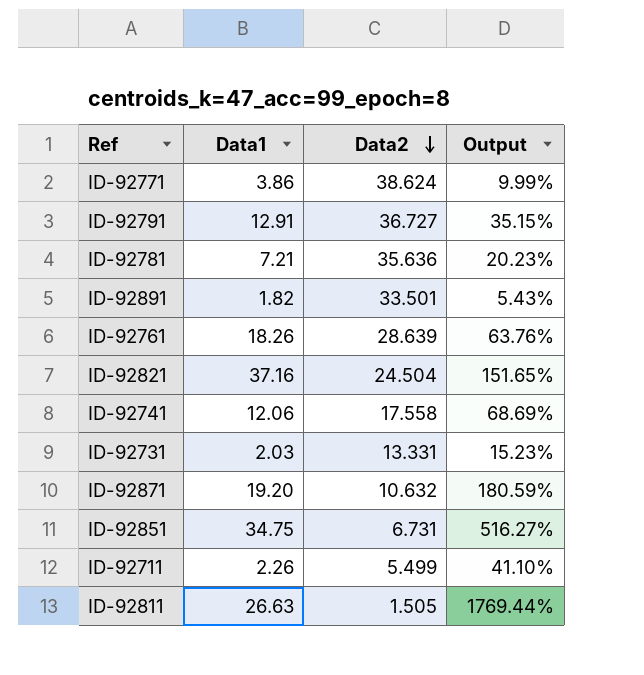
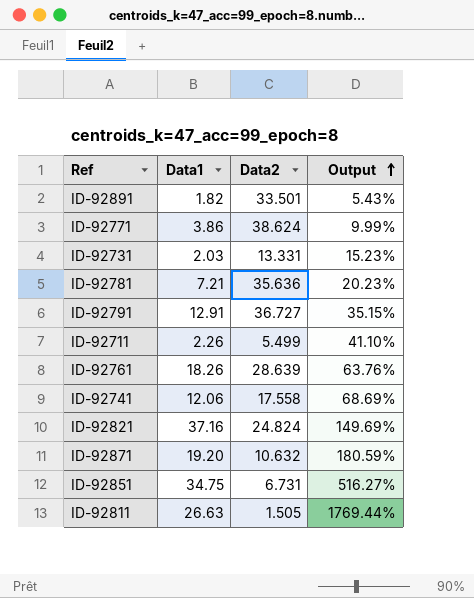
row order: Data2 descending -> Output ascending
ID-92821 | Data2: 24.504 -> 24.824
ID-92821 | Output: 151.65% -> 149.69%

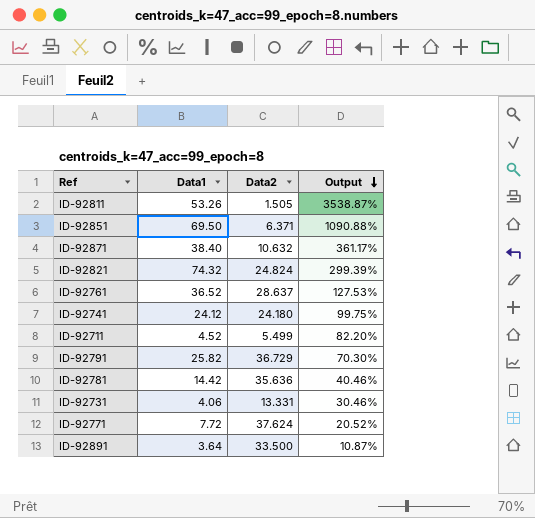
row order: Output ascending -> Output descending
ID-92811 | Data1: 26.63 -> 53.26
ID-92811 | Output: 1769.44% -> 3538.87%
ID-92851 | Data1: 34.75 -> 69.50
ID-92851 | Data2: 6.731 -> 6.371
ID-92851 | Output: 516.27% -> 1090.88%
ID-92871 | Data1: 19.20 -> 38.40
ID-92871 | Output: 180.59% -> 361.17%
ID-92821 | Data1: 37.16 -> 74.32
ID-92821 | Output: 149.69% -> 299.39%
ID-92761 | Data1: 18.26 -> 36.52
ID-92761 | Data2: 28.639 -> 28.637
ID-92761 | Output: 63.76% -> 127.53%
ID-92741 | Data1: 12.06 -> 24.12
ID-92741 | Data2: 17.558 -> 24.180
ID-92741 | Output: 68.69% -> 99.75%
ID-92711 | Data1: 2.26 -> 4.52
ID-92711 | Output: 41.10% -> 82.20%
ID-92791 | Data1: 12.91 -> 25.82
ID-92791 | Data2: 36.727 -> 36.729
ID-92791 | Output: 35.15% -> 70.30%
ID-92781 | Data1: 7.21 -> 14.42
ID-92781 | Output: 20.23% -> 40.46%
ID-92731 | Data1: 2.03 -> 4.06
ID-92731 | Output: 15.23% -> 30.46%
ID-92771 | Data1: 3.86 -> 7.72
ID-92771 | Data2: 38.624 -> 37.624
ID-92771 | Output: 9.99% -> 20.52%
ID-92891 | Data1: 1.82 -> 3.64
ID-92891 | Data2: 33.501 -> 33.500
ID-92891 | Output: 5.43% -> 10.87%

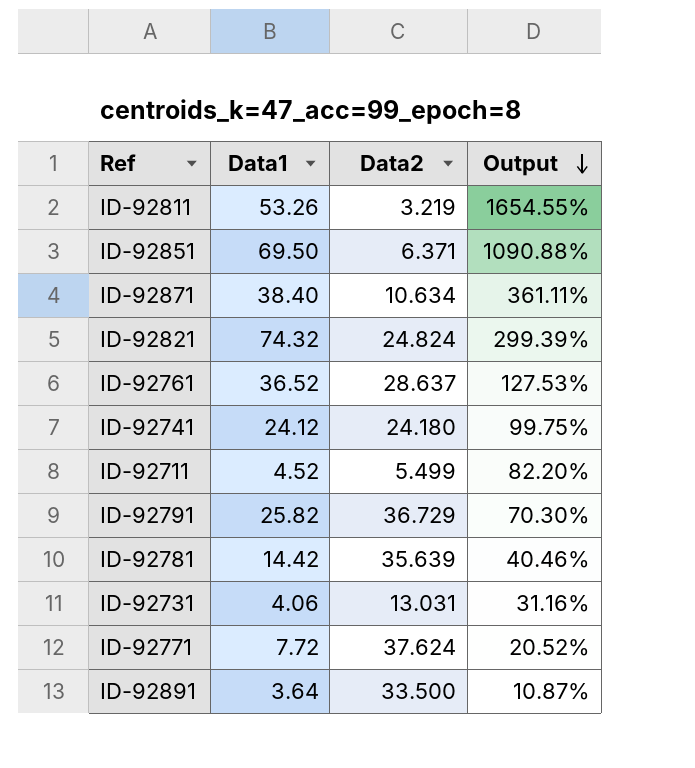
ID-92811 | Data2: 1.505 -> 3.219
ID-92811 | Output: 3538.87% -> 1654.55%
ID-92871 | Data2: 10.632 -> 10.634
ID-92871 | Output: 361.17% -> 361.11%
ID-92781 | Data2: 35.636 -> 35.639
ID-92731 | Data2: 13.331 -> 13.031
ID-92731 | Output: 30.46% -> 31.16%

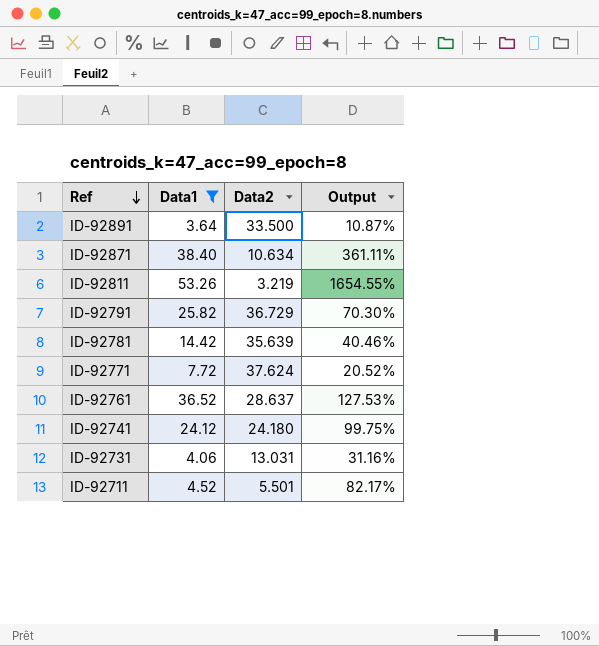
filter: none -> Data1 <= 53.26
row order: Output descending -> Ref descending
ID-92711 | Data2: 5.499 -> 5.501
ID-92711 | Output: 82.20% -> 82.17%

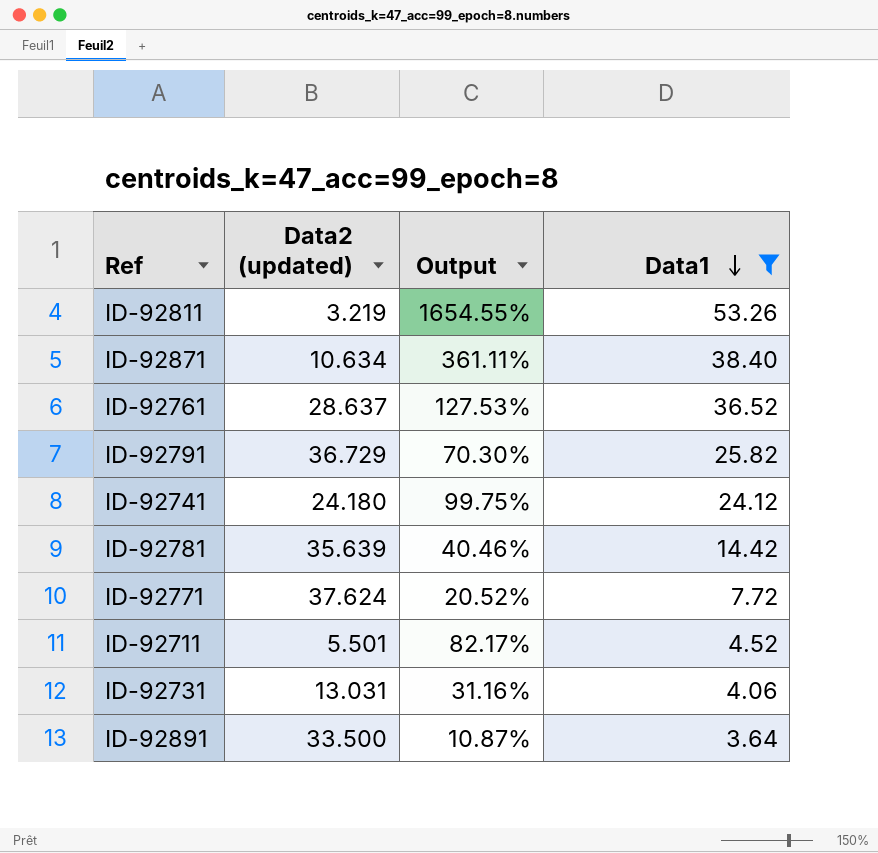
row order: Ref descending -> Data1 descending
column name: Data2 -> Data2 (updated)
column Data1 | position: 2 -> 4

